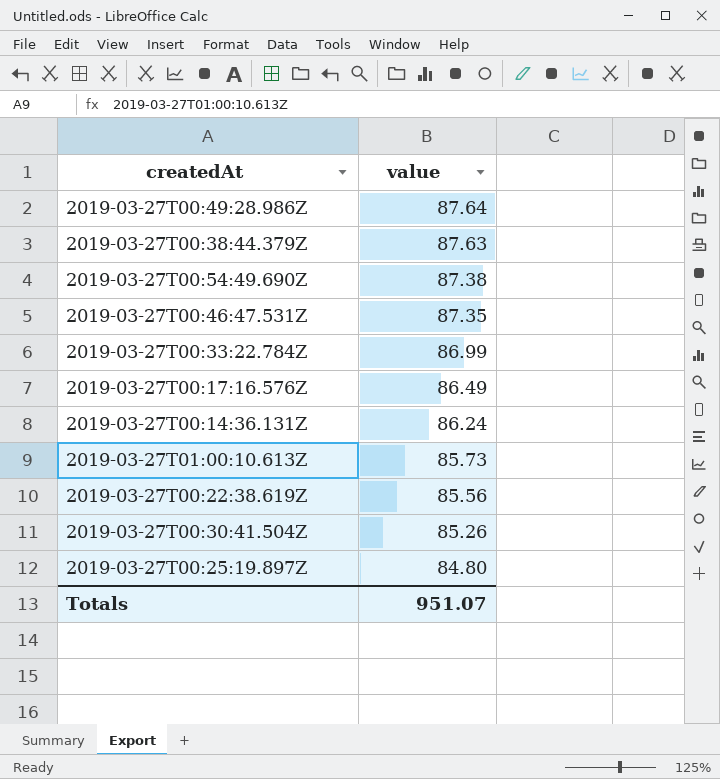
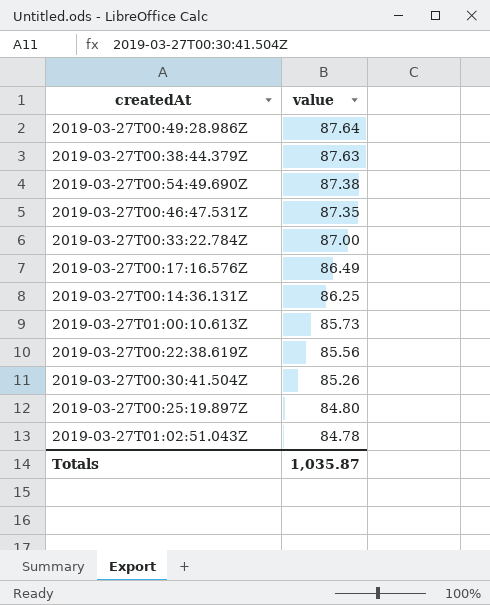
2019-03-27T00:33:22.784Z | value: 86.99 -> 87.00
2019-03-27T00:14:36.131Z | value: 86.24 -> 86.25
row 2019-03-27T01:02:51.043Z: none -> 84.78
Totals | value: 951.07 -> 1,035.87

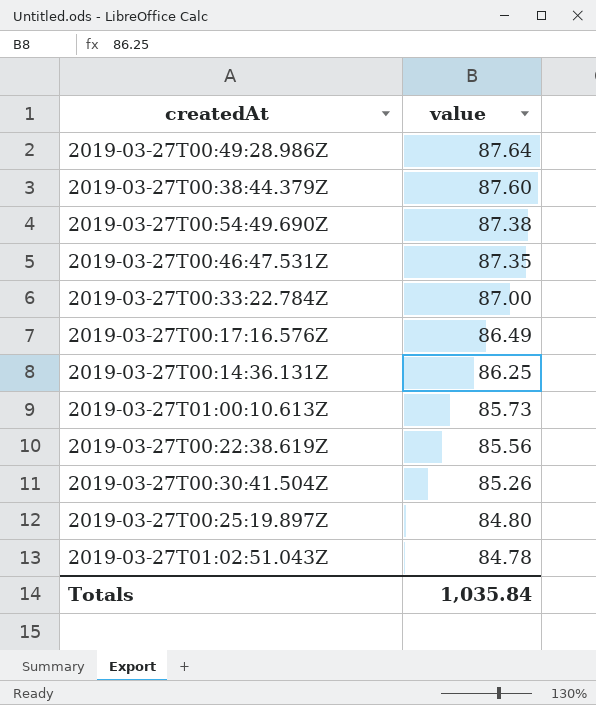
2019-03-27T00:38:44.379Z | value: 87.63 -> 87.60
Totals | value: 1,035.87 -> 1,035.84

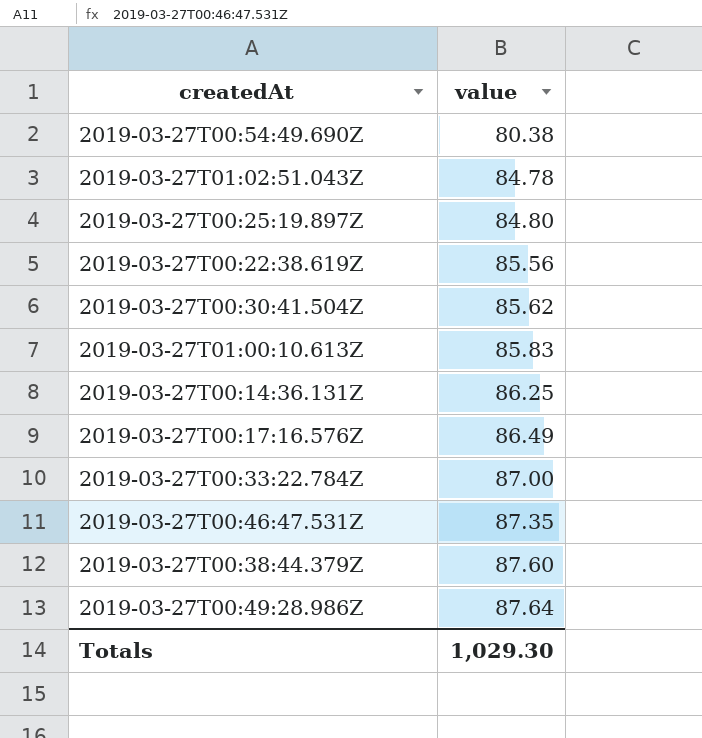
row order: value descending -> value ascending
2019-03-27T00:54:49.690Z | value: 87.38 -> 80.38
2019-03-27T00:30:41.504Z | value: 85.26 -> 85.62
2019-03-27T01:00:10.613Z | value: 85.73 -> 85.83
Totals | value: 1,035.84 -> 1,029.30

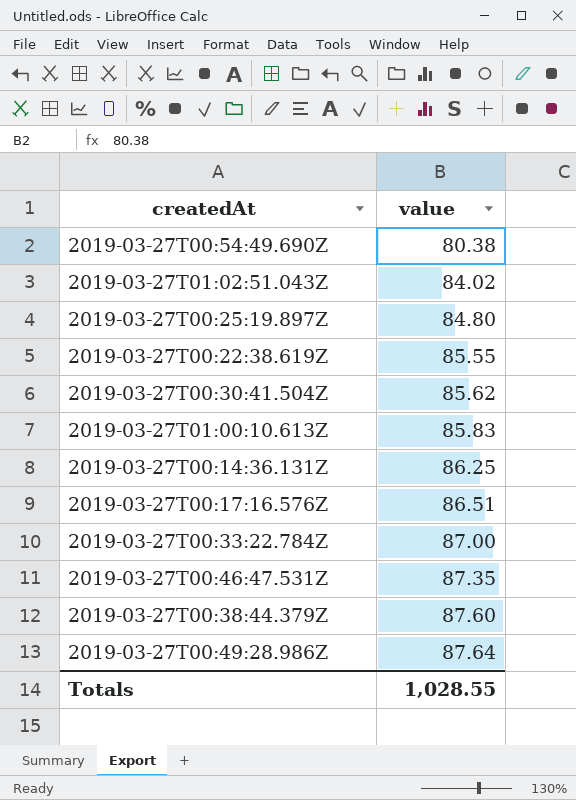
2019-03-27T01:02:51.043Z | value: 84.78 -> 84.02
2019-03-27T00:22:38.619Z | value: 85.56 -> 85.55
2019-03-27T00:17:16.576Z | value: 86.49 -> 86.51
Totals | value: 1,029.30 -> 1,028.55

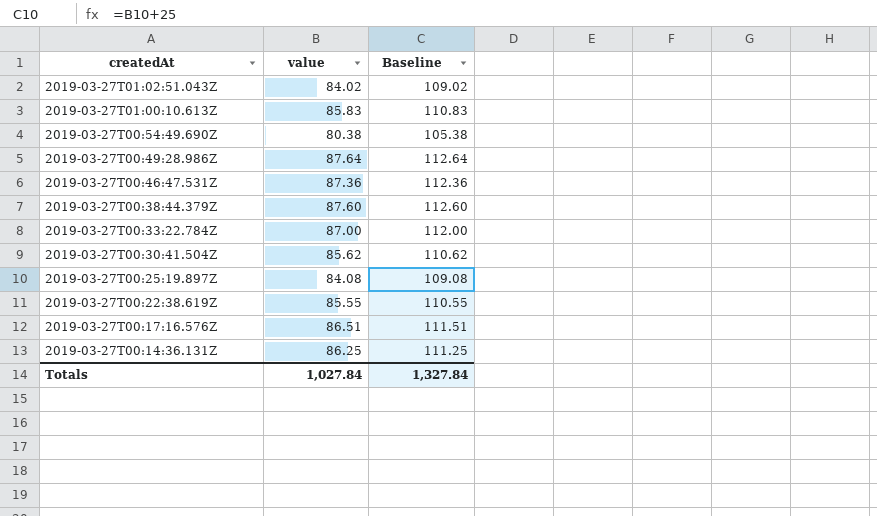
row order: value ascending -> createdAt descending
column Baseline | formula: none -> [value] + 25
2019-03-27T00:46:47.531Z | value: 87.35 -> 87.36
2019-03-27T00:25:19.897Z | value: 84.80 -> 84.08
Totals | value: 1,028.55 -> 1,027.84

